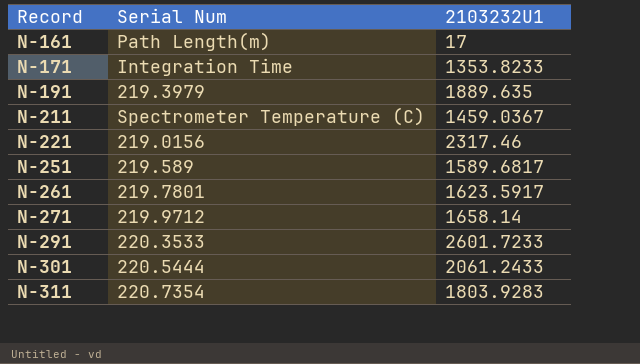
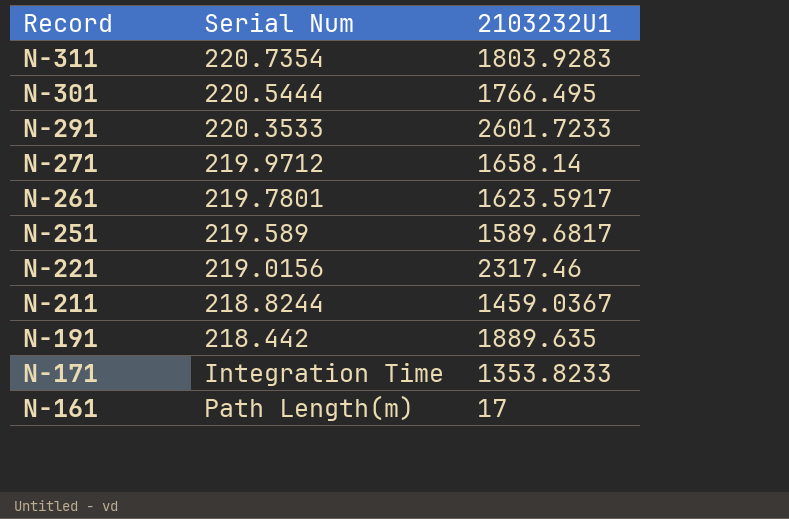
row order: Record ascending -> Record descending
N-301 | 2103232U1: 2061.2433 -> 1766.495
N-211 | Serial Num: Spectrometer Temperature (C) -> 218.8244
N-191 | Serial Num: 219.3979 -> 218.442

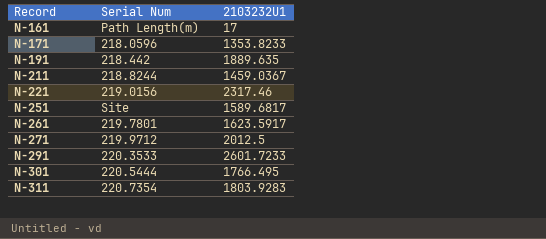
row order: Record descending -> Record ascending
N-171 | Serial Num: Integration Time -> 218.0596
N-251 | Serial Num: 219.589 -> Site
N-271 | 2103232U1: 1658.14 -> 2012.5

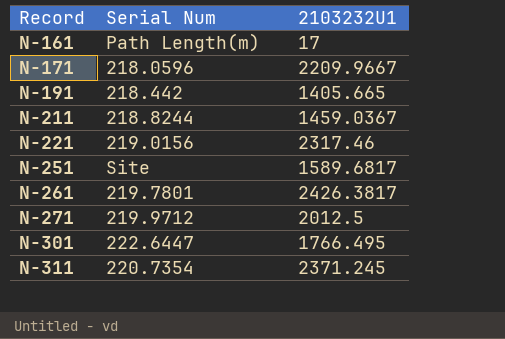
row N-291: 220.3533 | 2601.7233 -> none
N-171 | 2103232U1: 1353.8233 -> 2209.9667
N-191 | 2103232U1: 1889.635 -> 1405.665
N-261 | 2103232U1: 1623.5917 -> 2426.3817
N-301 | Serial Num: 220.5444 -> 222.6447
N-311 | 2103232U1: 1803.9283 -> 2371.245

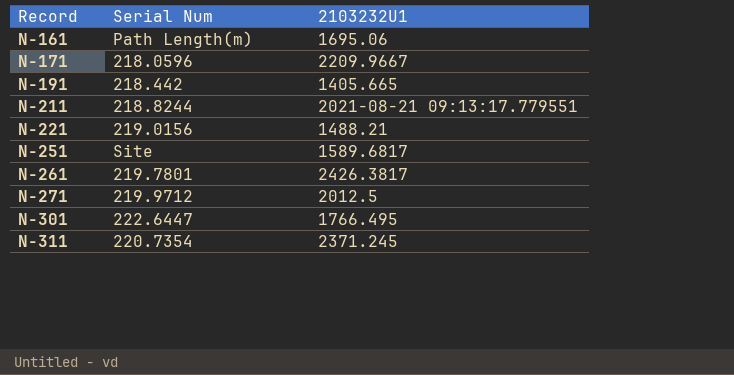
N-161 | 2103232U1: 17 -> 1695.06
N-211 | 2103232U1: 1459.0367 -> 2021-08-21 09:13:17.779551
N-221 | 2103232U1: 2317.46 -> 1488.21

